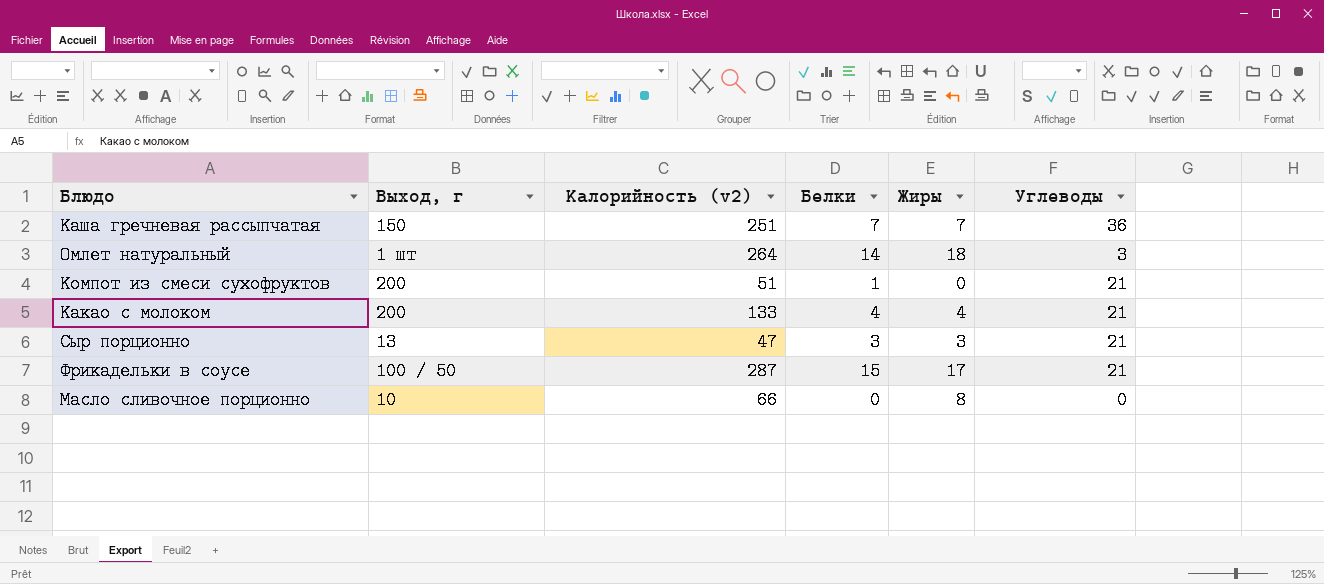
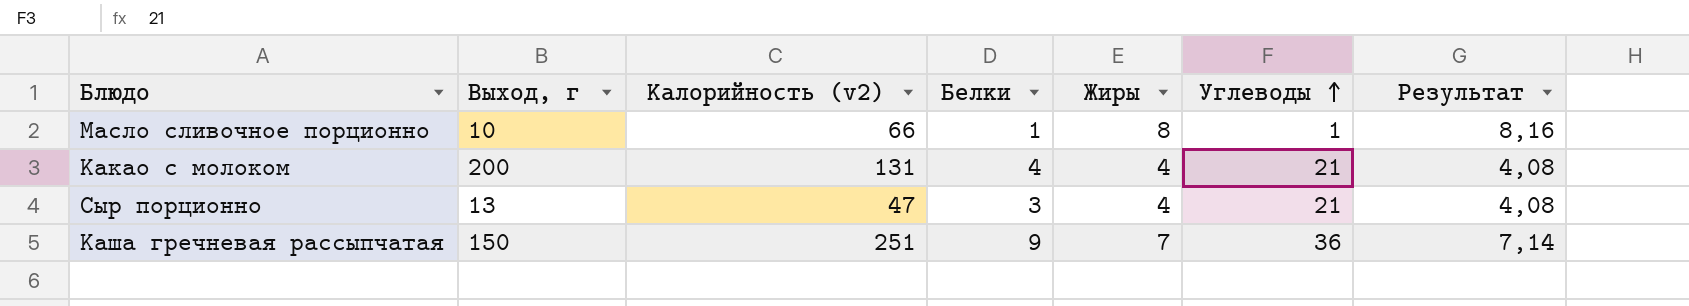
row order: none -> Углеводы ascending
column Результат | formula: none -> [Жиры] * 1,02
row Омлет натуральный: 1 шт | 264 | 14 | 18 | 3 -> none
row Компот из смеси сухофруктов: 200 | 51 | 1 | 0 | 21 -> none
row Фрикадельки в соусе: 100 / 50 | 287 | 15 | 17 | 21 -> none
Масло сливочное порционно | Белки: 0 -> 1
Масло сливочное порционно | Углеводы: 0 -> 1
Какао с молоком | Калорийность (v2): 133 -> 131
Сыр порционно | Жиры: 3 -> 4
Каша гречневая рассыпчатая | Белки: 7 -> 9

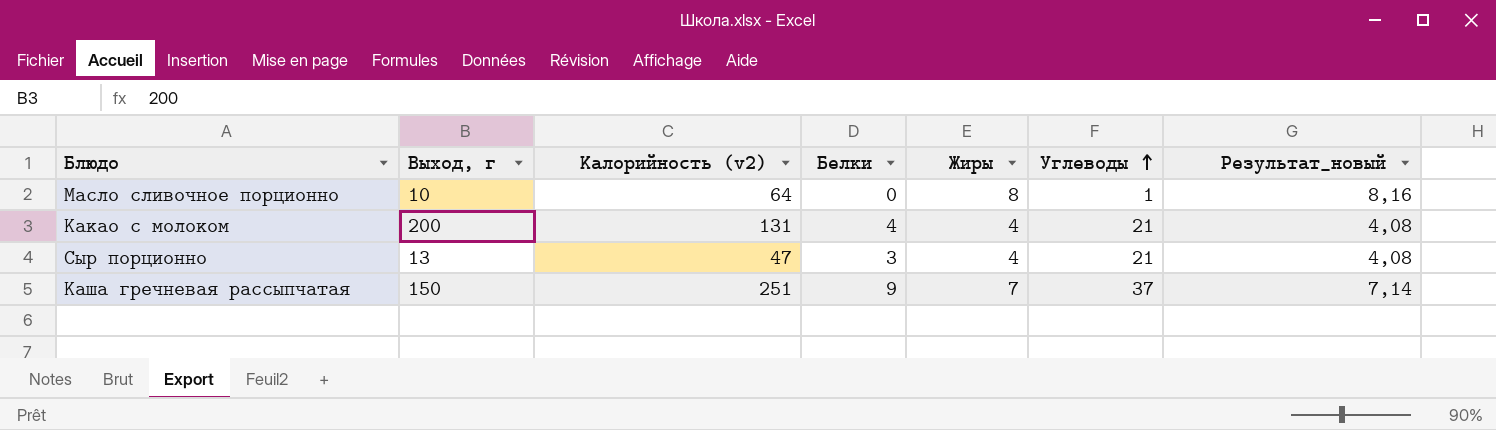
column name: Результат -> Результат_новый
Масло сливочное порционно | Калорийность (v2): 66 -> 64
Масло сливочное порционно | Белки: 1 -> 0
Каша гречневая рассыпчатая | Углеводы: 36 -> 37

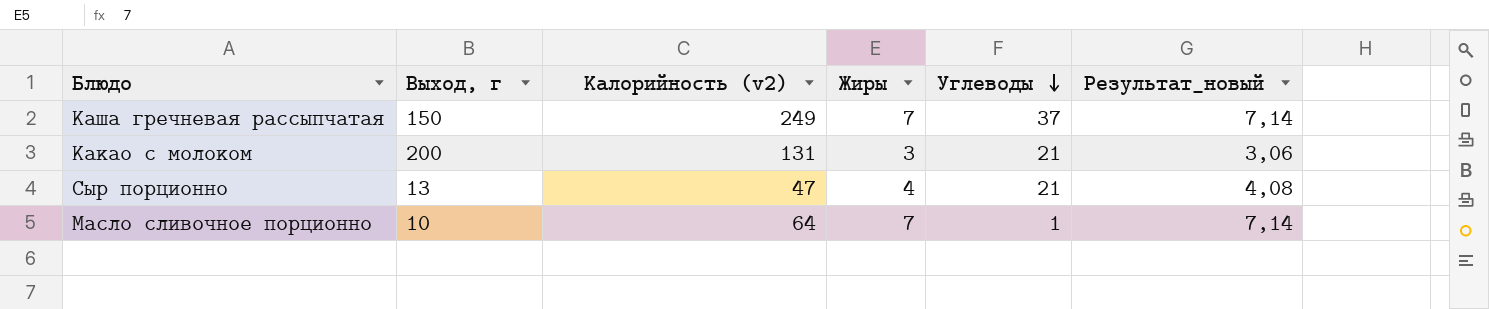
row order: Углеводы ascending -> Углеводы descending
column Белки | position: 4 -> none
Каша гречневая рассыпчатая | Калорийность (v2): 251 -> 249
Какао с молоком | Жиры: 4 -> 3
Какао с молоком | Результат_новый: 4,08 -> 3,06
Масло сливочное порционно | Жиры: 8 -> 7
Масло сливочное порционно | Результат_новый: 8,16 -> 7,14

